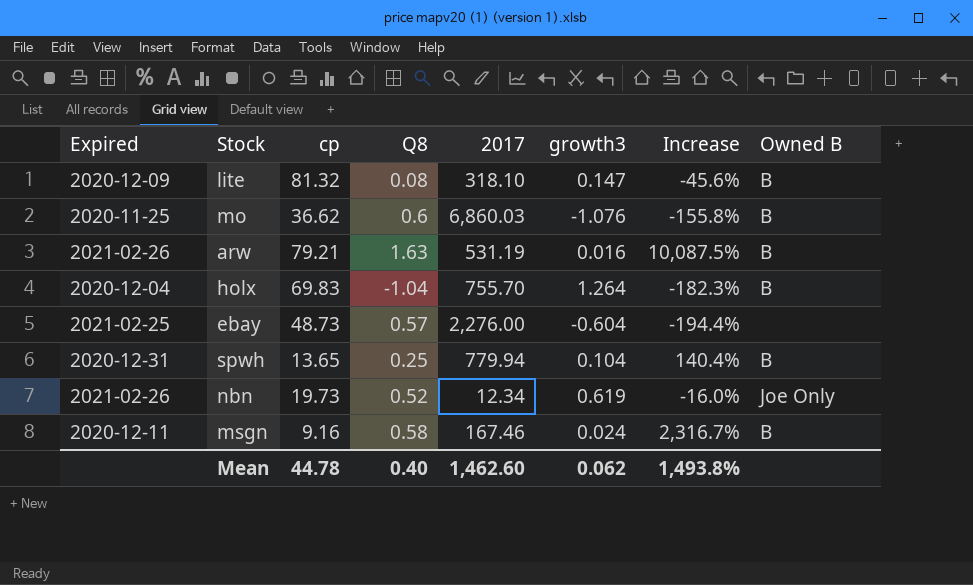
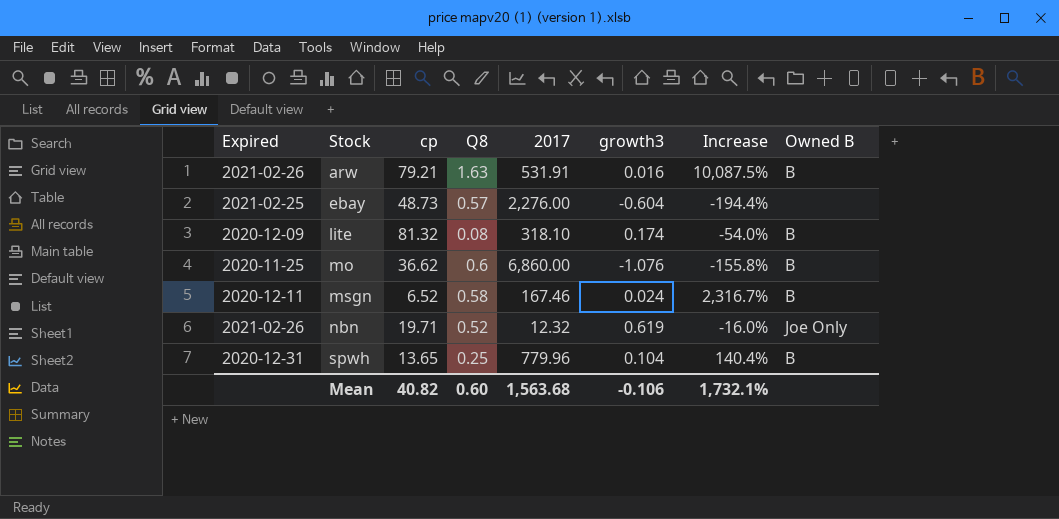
row order: none -> Stock ascending
row holx: 2020-12-04 | 69.83 | -1.04 | 755.70 | 1.264 | -182.3% | B -> none
arw | 2017: 531.19 -> 531.91
lite | growth3: 0.147 -> 0.174
lite | Increase: -45.6% -> -54.0%
mo | 2017: 6,860.03 -> 6,860.00
msgn | cp: 9.16 -> 6.52
nbn | cp: 19.73 -> 19.71
nbn | 2017: 12.34 -> 12.32
spwh | 2017: 779.94 -> 779.96
Mean | cp: 44.78 -> 40.82
Mean | Q8: 0.40 -> 0.60
Mean | 2017: 1,462.60 -> 1,563.68
Mean | growth3: 0.062 -> -0.106
Mean | Increase: 1,493.8% -> 1,732.1%

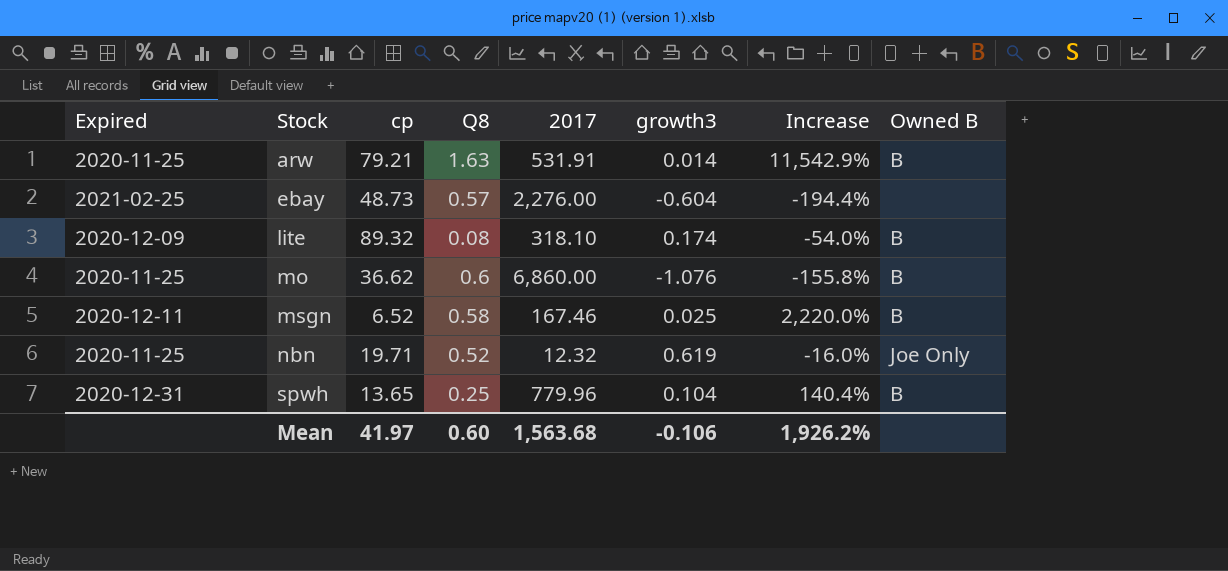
arw | Expired: 2021-02-26 -> 2020-11-25
arw | growth3: 0.016 -> 0.014
arw | Increase: 10,087.5% -> 11,542.9%
lite | cp: 81.32 -> 89.32
msgn | growth3: 0.024 -> 0.025
msgn | Increase: 2,316.7% -> 2,220.0%
nbn | Expired: 2021-02-26 -> 2020-11-25
Mean | cp: 40.82 -> 41.97
Mean | Increase: 1,732.1% -> 1,926.2%

